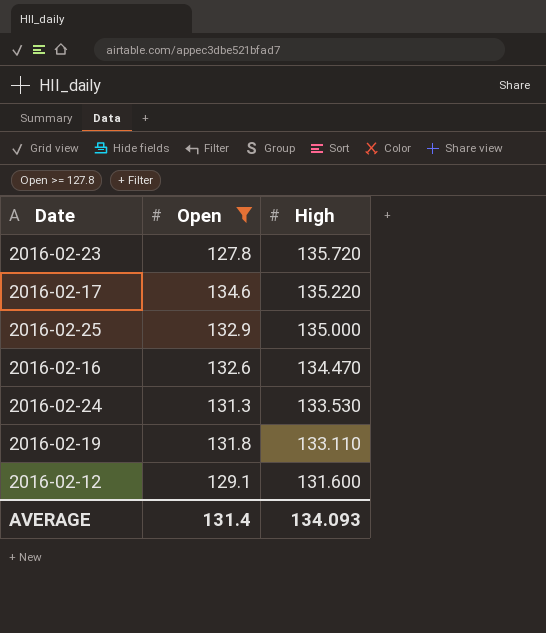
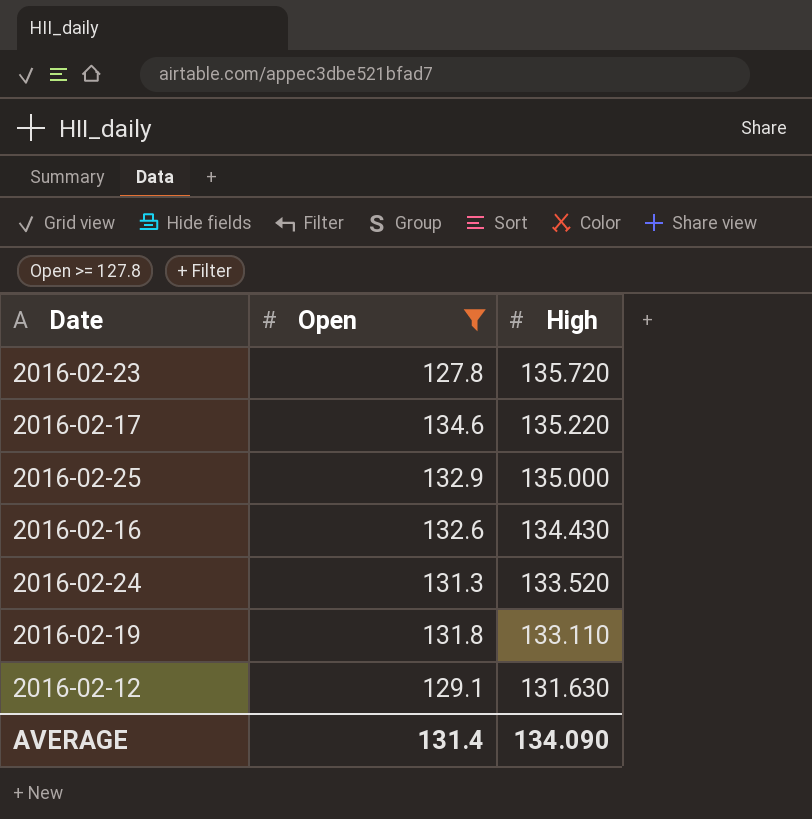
2016-02-16 | High: 134.470 -> 134.430
2016-02-24 | High: 133.530 -> 133.520
2016-02-12 | High: 131.600 -> 131.630
AVERAGE | High: 134.093 -> 134.090

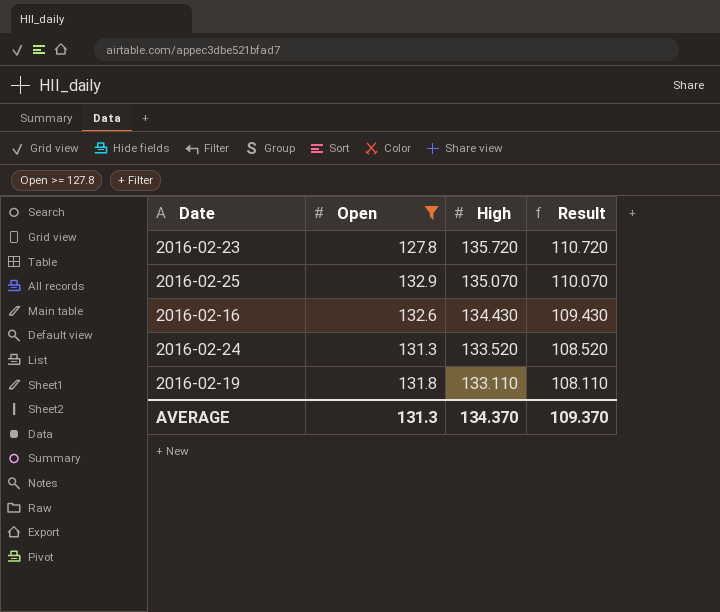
column Result | formula: none -> [High] - 25
row 2016-02-17: 134.6 | 135.220 -> none
row 2016-02-12: 129.1 | 131.630 -> none
2016-02-25 | High: 135.000 -> 135.070
AVERAGE | Open: 131.4 -> 131.3
AVERAGE | High: 134.090 -> 134.370

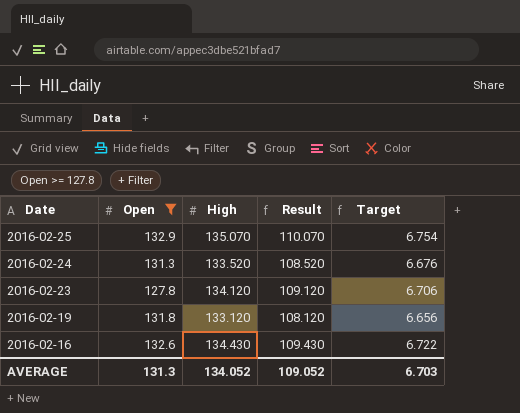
row order: High descending -> Date descending
column Target | formula: none -> [High] * 0.05
2016-02-23 | High: 135.720 -> 134.120
2016-02-23 | Result: 110.720 -> 109.120
2016-02-19 | High: 133.110 -> 133.120
2016-02-19 | Result: 108.110 -> 108.120
AVERAGE | High: 134.370 -> 134.052
AVERAGE | Result: 109.370 -> 109.052

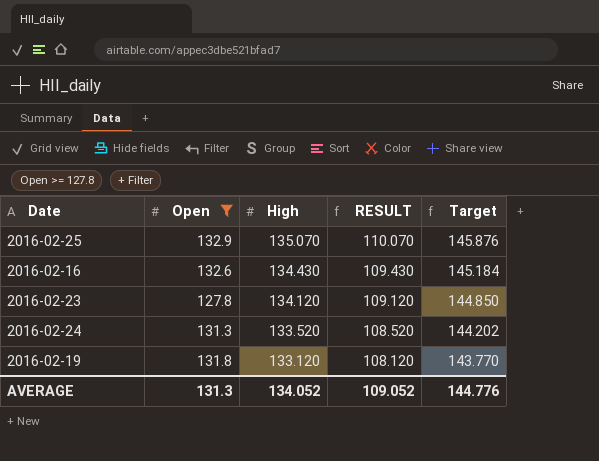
row order: Date descending -> High descending
column name: Result -> RESULT
column Target | formula: [High] * 0.05 -> [High] * 1.08
AVERAGE | Target: 6.703 -> 144.776

